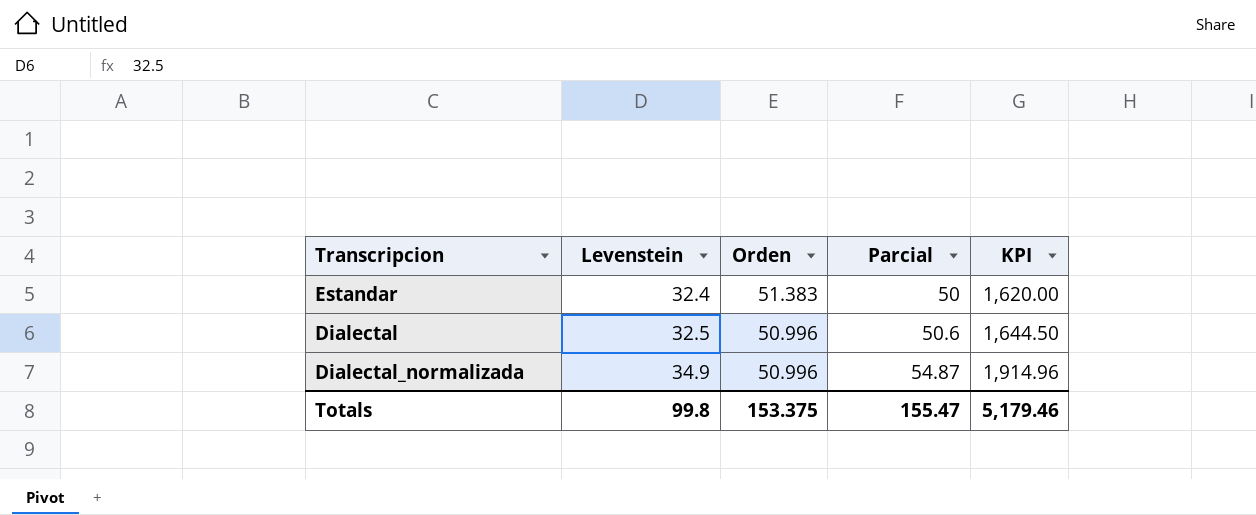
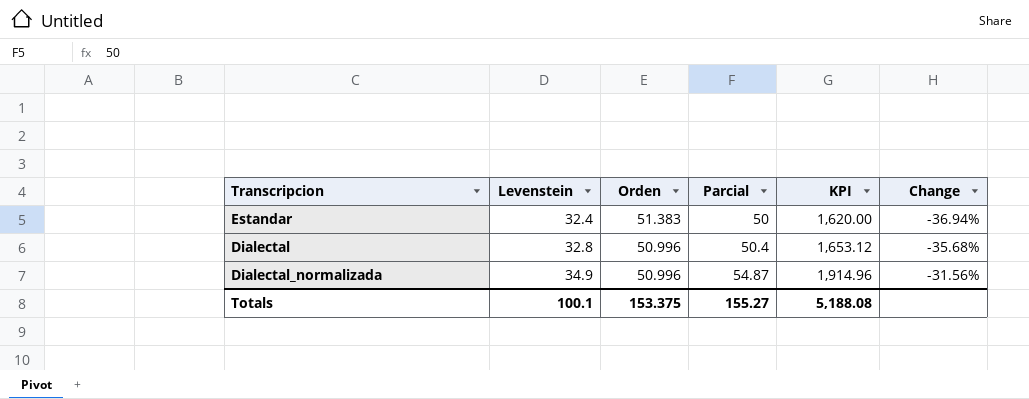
column Change | formula: none -> ([Levenstein] - [Orden]) / [Orden]
Dialectal | Levenstein: 32.5 -> 32.8
Dialectal | Parcial: 50.6 -> 50.4
Dialectal | KPI: 1,644.50 -> 1,653.12
Totals | Levenstein: 99.8 -> 100.1
Totals | Parcial: 155.47 -> 155.27
Totals | KPI: 5,179.46 -> 5,188.08

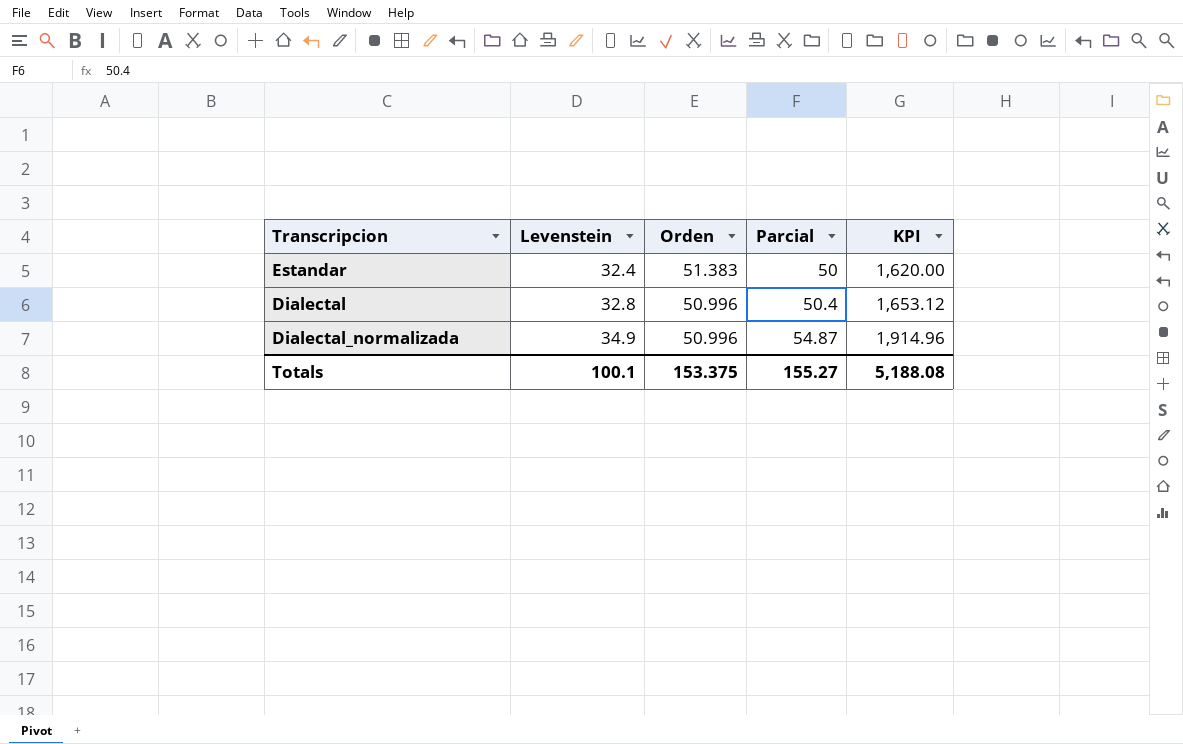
column Change | formula: ([Levenstein] - [Orden]) / [Orden] -> none

